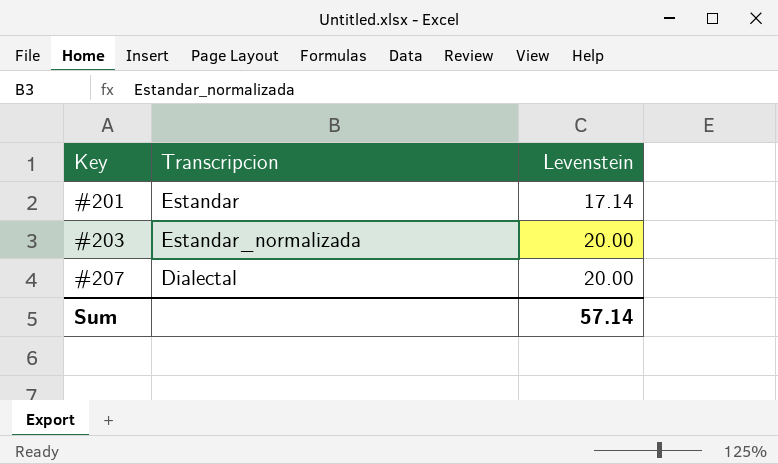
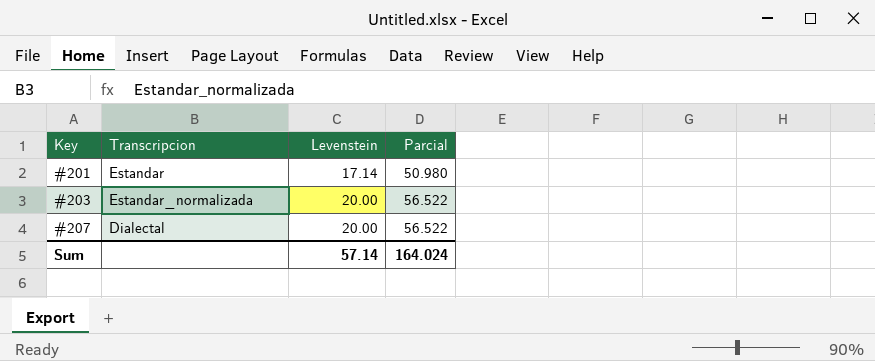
column Parcial | position: none -> 4

